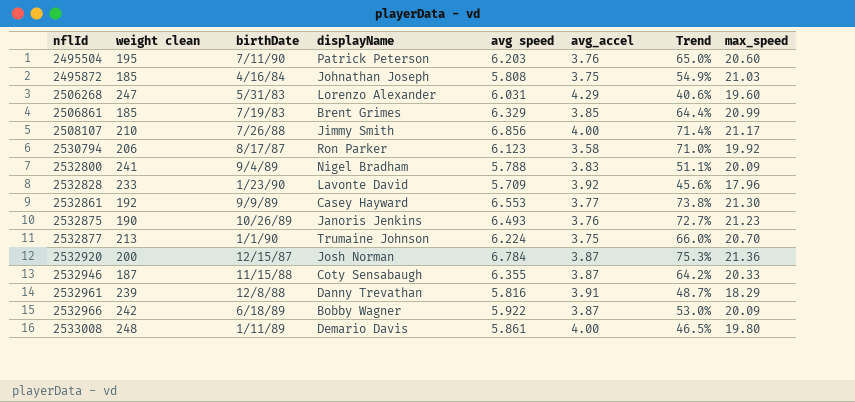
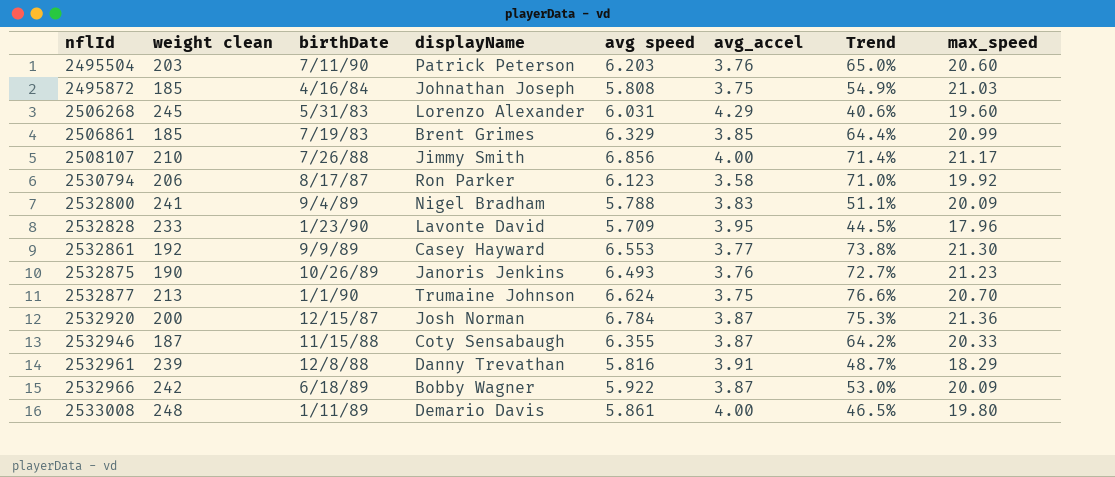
2495504 | weight clean: 195 -> 203
2506268 | weight clean: 247 -> 245
2532828 | avg_accel: 3.92 -> 3.95
2532828 | Trend: 45.6% -> 44.5%
2532877 | avg speed: 6.224 -> 6.624
2532877 | Trend: 66.0% -> 76.6%

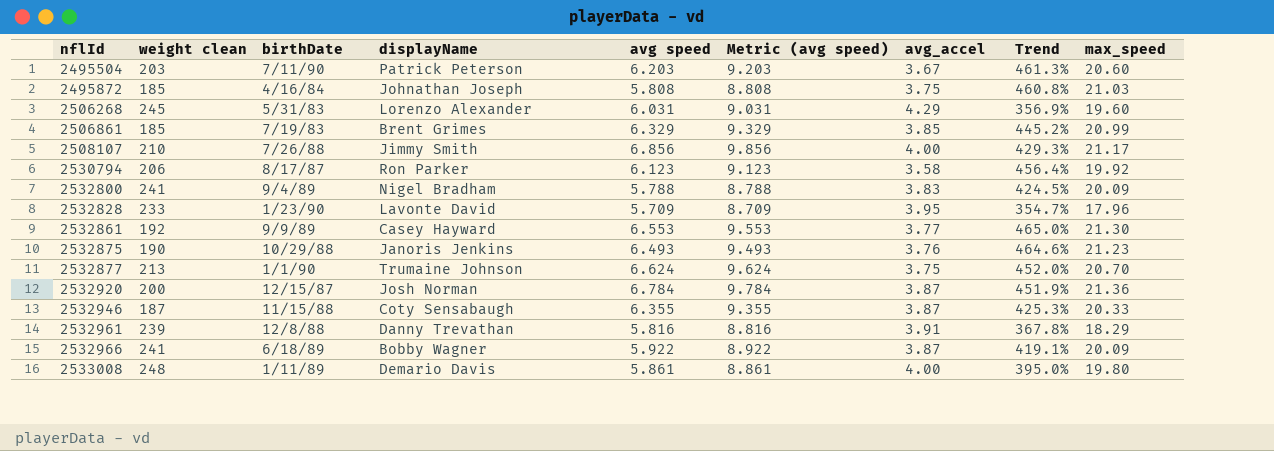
column Metric (avg speed) | formula: none -> [avg speed] + 3
column Trend | formula: ([avg speed] - [avg_accel]) / [avg_accel] -> ([max_speed] - [avg_accel]) / [avg_accel]
2495504 | avg_accel: 3.76 -> 3.67
2532875 | birthDate: 10/26/89 -> 10/29/88
2532966 | weight clean: 242 -> 241

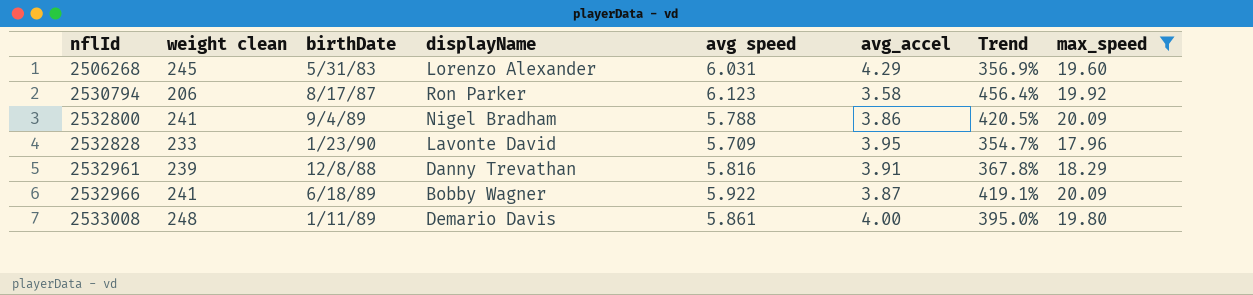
filter: none -> max_speed <= 20.09
column Metric (avg speed) | formula: [avg speed] + 3 -> none
2532800 | avg_accel: 3.83 -> 3.86
2532800 | Trend: 424.5% -> 420.5%

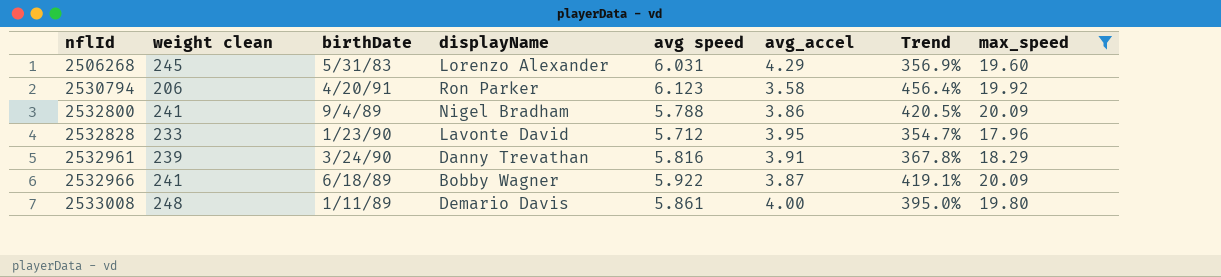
2530794 | birthDate: 8/17/87 -> 4/20/91
2532828 | avg speed: 5.709 -> 5.712
2532961 | birthDate: 12/8/88 -> 3/24/90

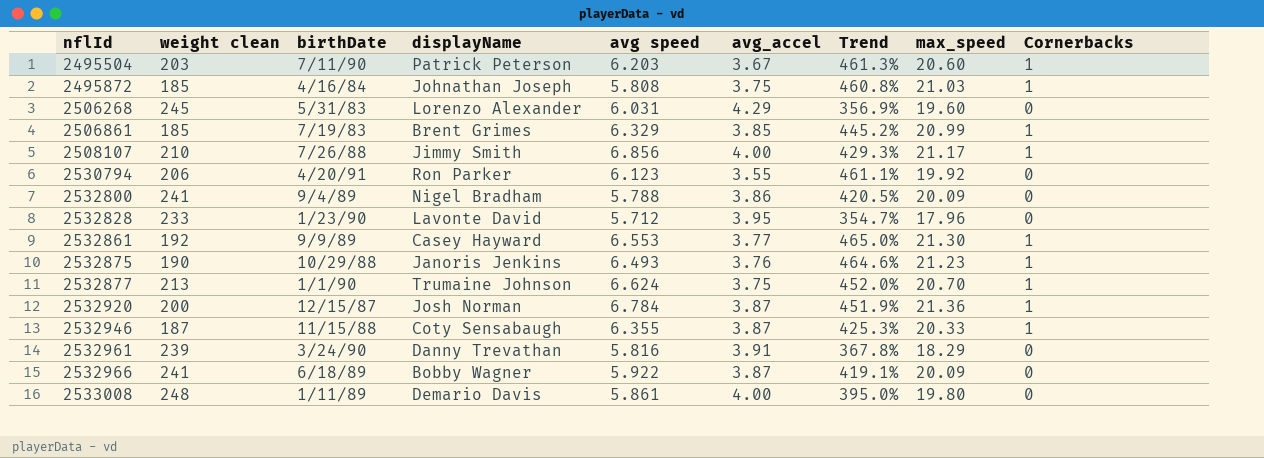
filter: max_speed <= 20.09 -> none
column Cornerbacks | position: none -> 9
2530794 | avg_accel: 3.58 -> 3.55
2530794 | Trend: 456.4% -> 461.1%

